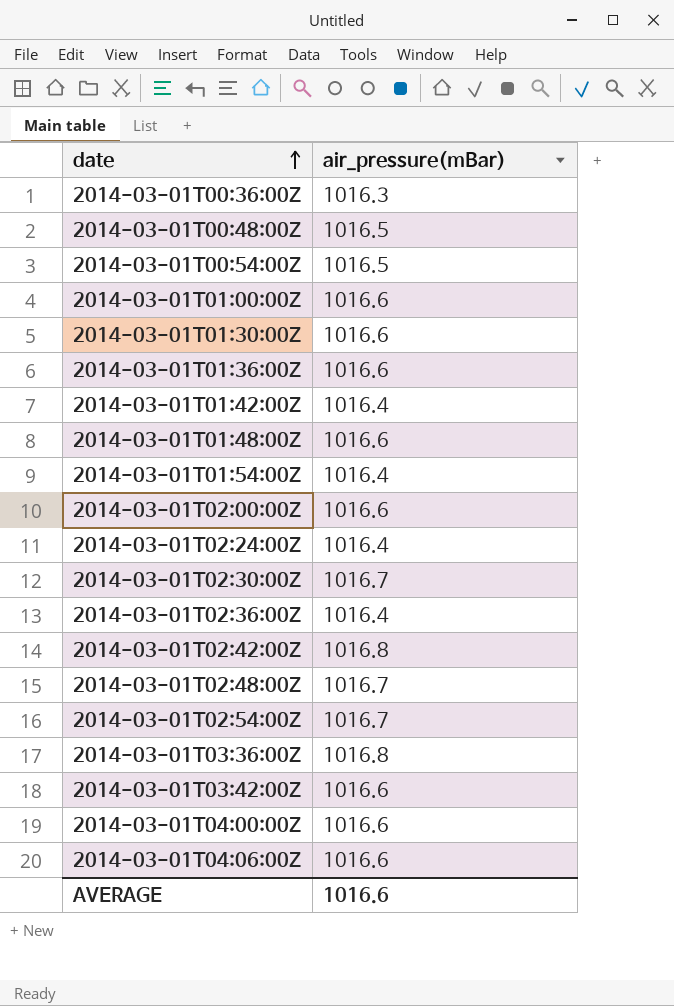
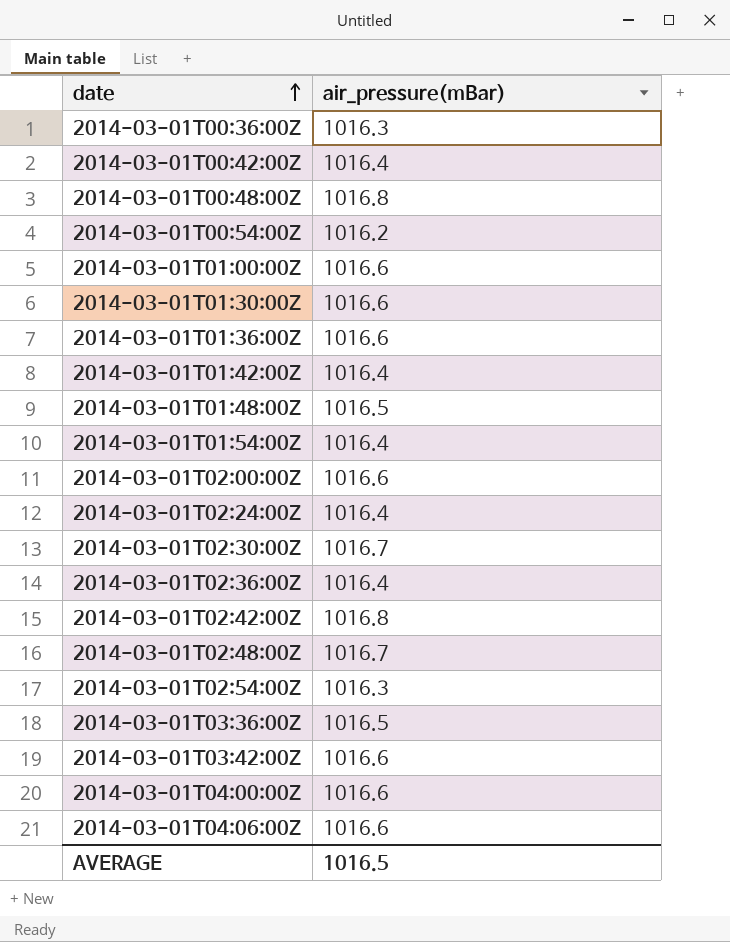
row 2014-03-01T00:42:00Z: none -> 1016.4
2014-03-01T00:48:00Z | air_pressure(mBar): 1016.5 -> 1016.8
2014-03-01T00:54:00Z | air_pressure(mBar): 1016.5 -> 1016.2
2014-03-01T01:48:00Z | air_pressure(mBar): 1016.6 -> 1016.5
2014-03-01T02:54:00Z | air_pressure(mBar): 1016.7 -> 1016.3
2014-03-01T03:36:00Z | air_pressure(mBar): 1016.8 -> 1016.5
AVERAGE | air_pressure(mBar): 1016.6 -> 1016.5

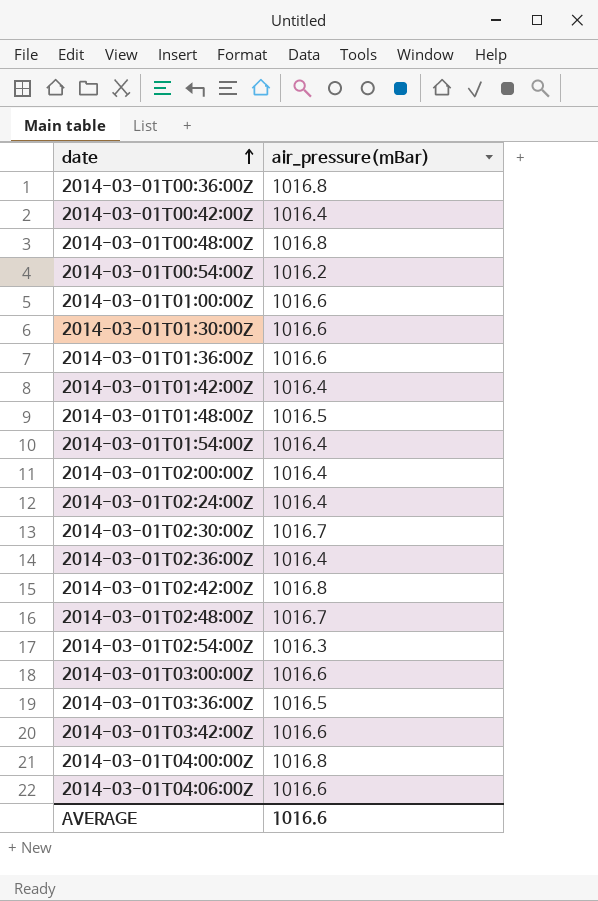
2014-03-01T00:36:00Z | air_pressure(mBar): 1016.3 -> 1016.8
2014-03-01T02:00:00Z | air_pressure(mBar): 1016.6 -> 1016.4
row 2014-03-01T03:00:00Z: none -> 1016.6
2014-03-01T04:00:00Z | air_pressure(mBar): 1016.6 -> 1016.8
AVERAGE | air_pressure(mBar): 1016.5 -> 1016.6

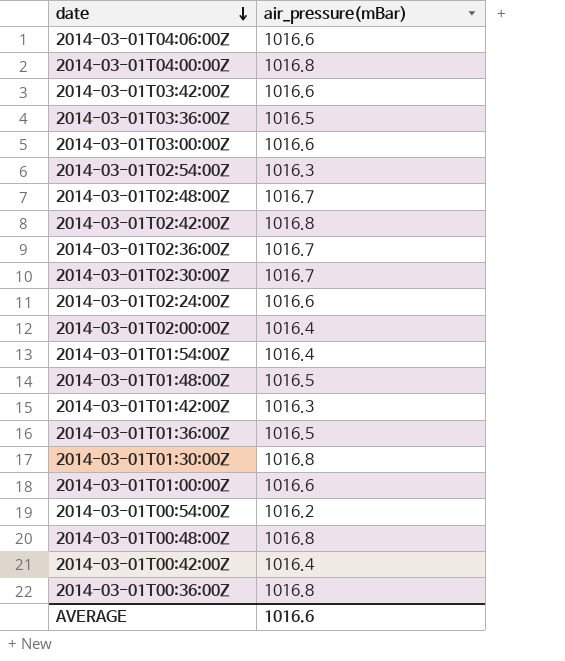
row order: date ascending -> date descending
2014-03-01T02:36:00Z | air_pressure(mBar): 1016.4 -> 1016.7
2014-03-01T02:24:00Z | air_pressure(mBar): 1016.4 -> 1016.6
2014-03-01T01:42:00Z | air_pressure(mBar): 1016.4 -> 1016.3
2014-03-01T01:36:00Z | air_pressure(mBar): 1016.6 -> 1016.5
2014-03-01T01:30:00Z | air_pressure(mBar): 1016.6 -> 1016.8

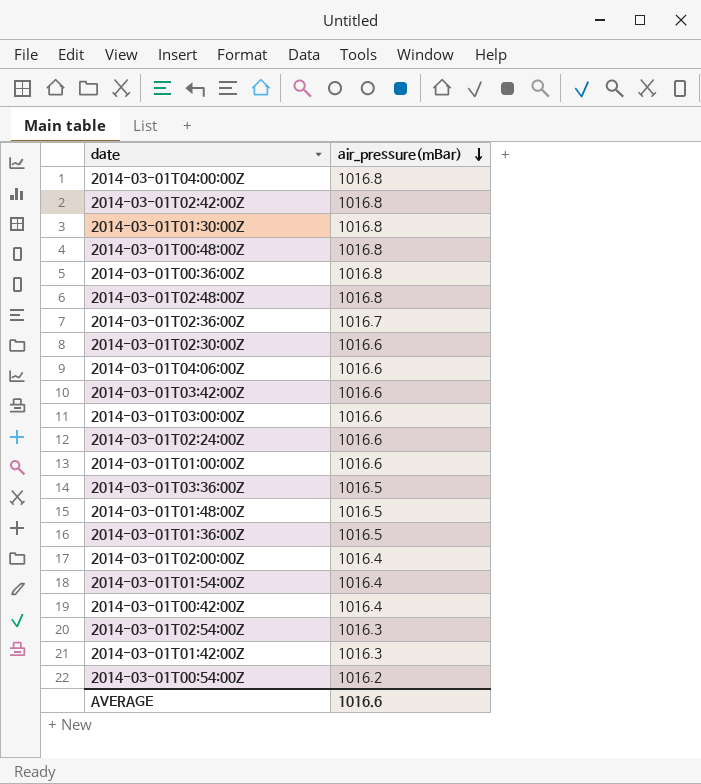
row order: date descending -> air_pressure(mBar) descending
2014-03-01T02:48:00Z | air_pressure(mBar): 1016.7 -> 1016.8
2014-03-01T02:30:00Z | air_pressure(mBar): 1016.7 -> 1016.6

